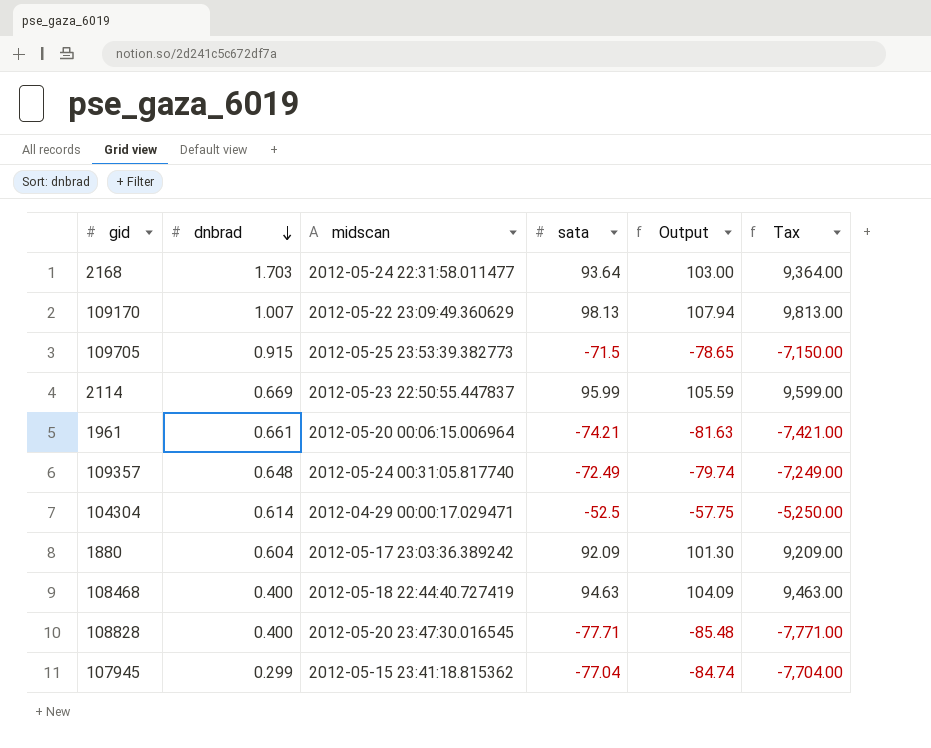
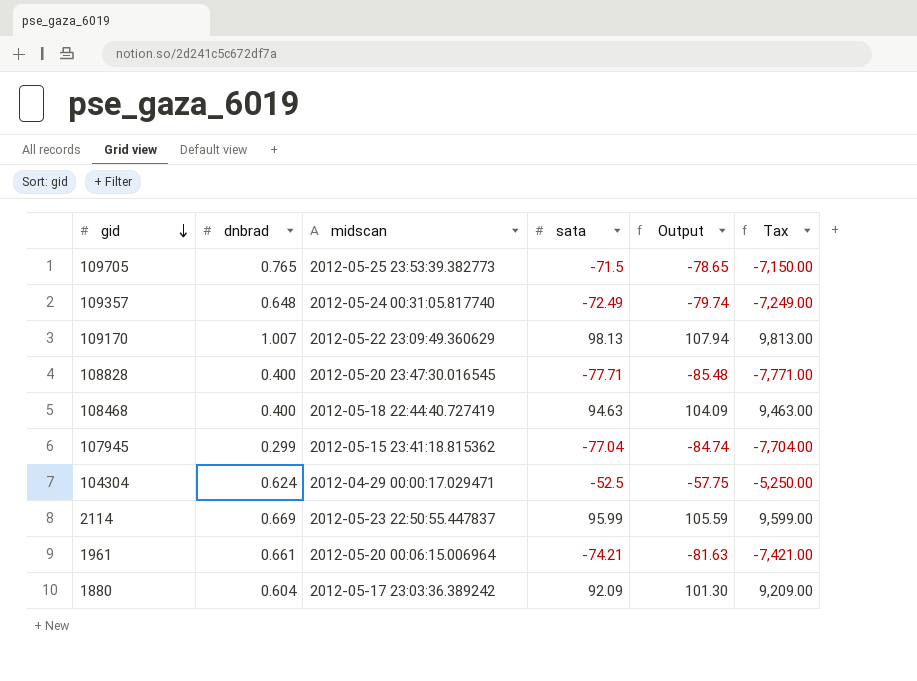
row order: dnbrad descending -> gid descending
row 2168: 1.703 | 2012-05-24 22:31:58.011477 | 93.64 | 103.00 | 9,364.00 -> none
109705 | dnbrad: 0.915 -> 0.765
104304 | dnbrad: 0.614 -> 0.624

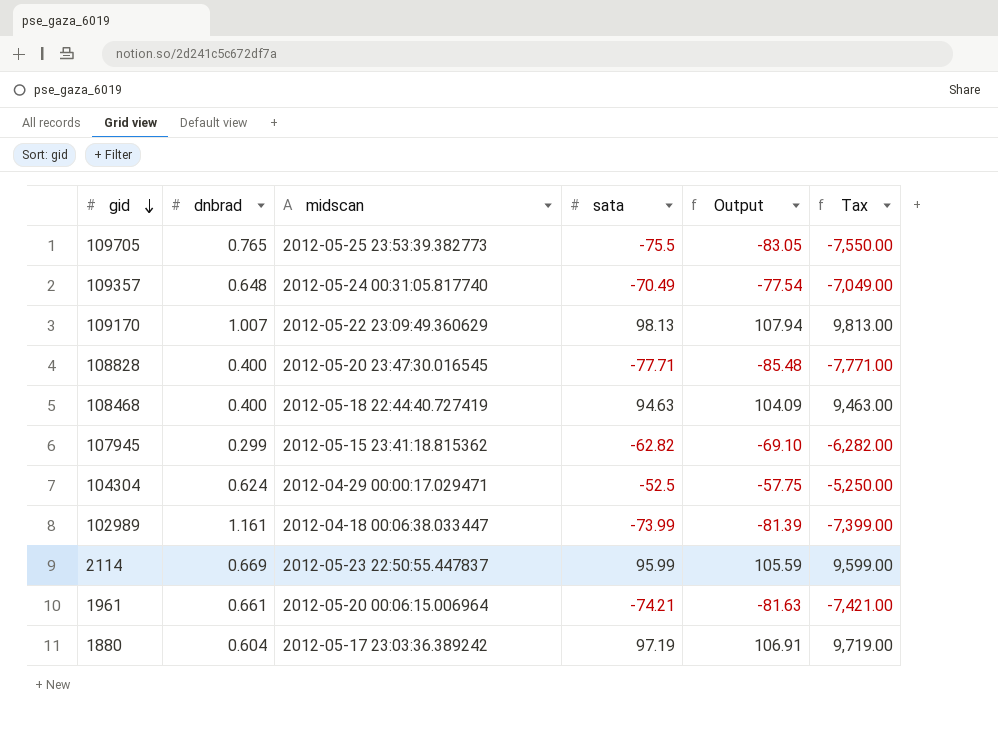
109705 | sata: -71.5 -> -75.5
109705 | Output: -78.65 -> -83.05
109705 | Tax: -7,150.00 -> -7,550.00
109357 | sata: -72.49 -> -70.49
109357 | Output: -79.74 -> -77.54
109357 | Tax: -7,249.00 -> -7,049.00
107945 | sata: -77.04 -> -62.82
107945 | Output: -84.74 -> -69.10
107945 | Tax: -7,704.00 -> -6,282.00
row 102989: none -> 1.161 | 2012-04-18 00:06:38.033447 | -73.99 | -81.39 | -7,399.00
1880 | sata: 92.09 -> 97.19
1880 | Output: 101.30 -> 106.91
1880 | Tax: 9,209.00 -> 9,719.00

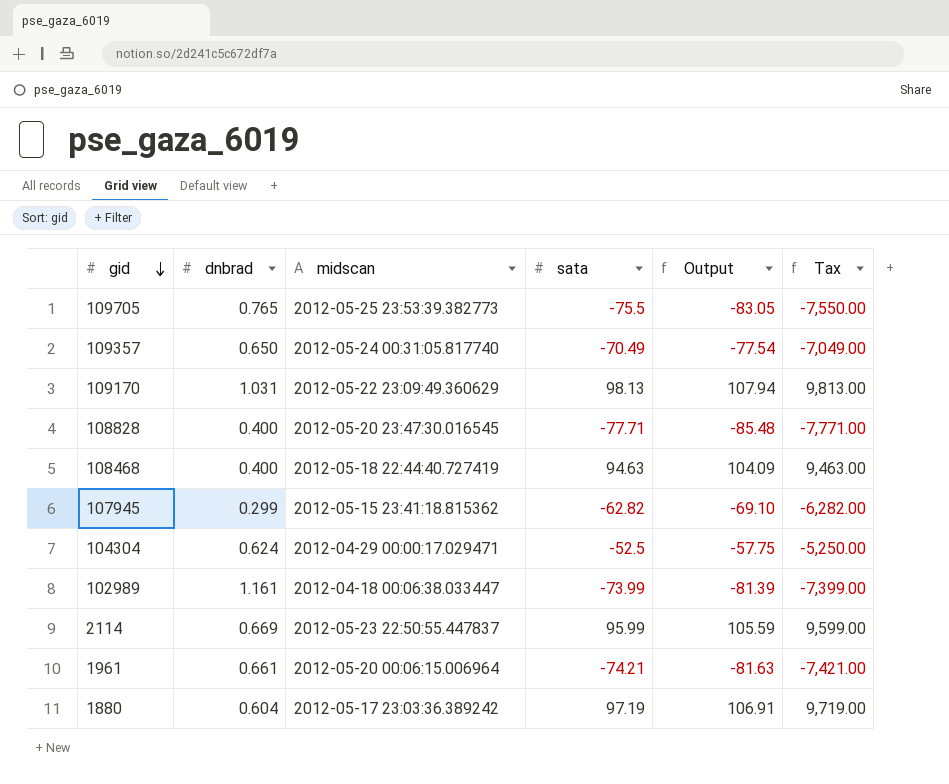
109357 | dnbrad: 0.648 -> 0.650
109170 | dnbrad: 1.007 -> 1.031

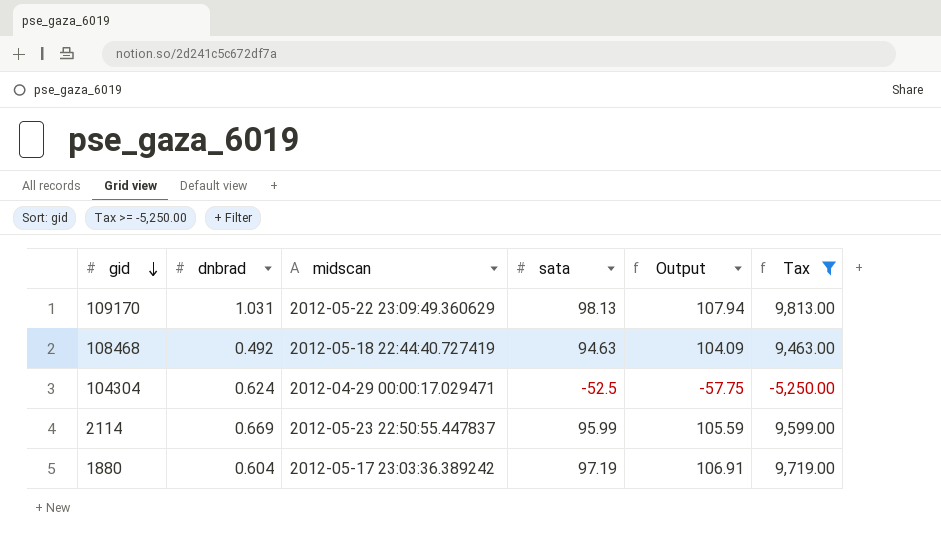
filter: none -> Tax >= -5,250.00
108468 | dnbrad: 0.400 -> 0.492

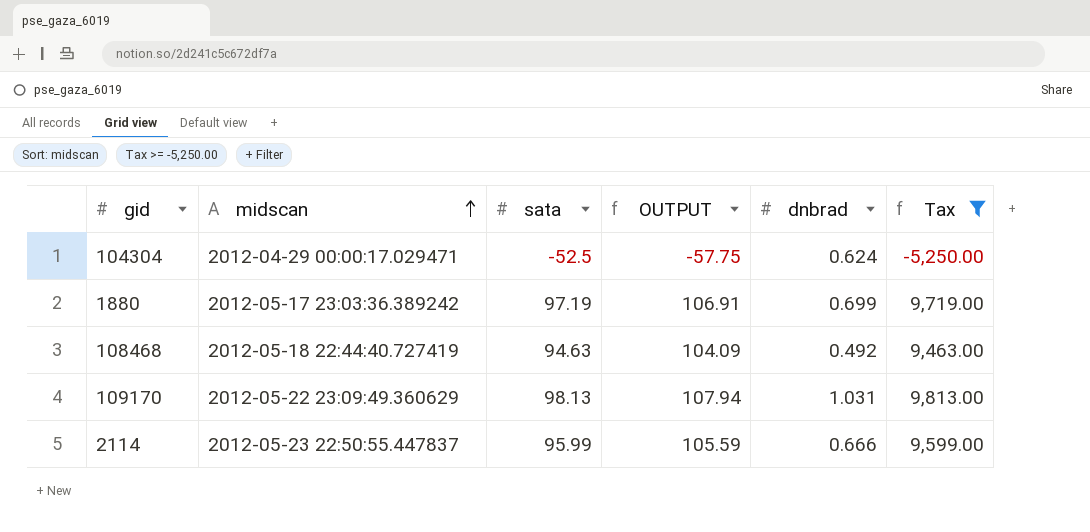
row order: gid descending -> midscan ascending
column name: Output -> OUTPUT
column dnbrad | position: 2 -> 5
1880 | dnbrad: 0.604 -> 0.699
2114 | dnbrad: 0.669 -> 0.666

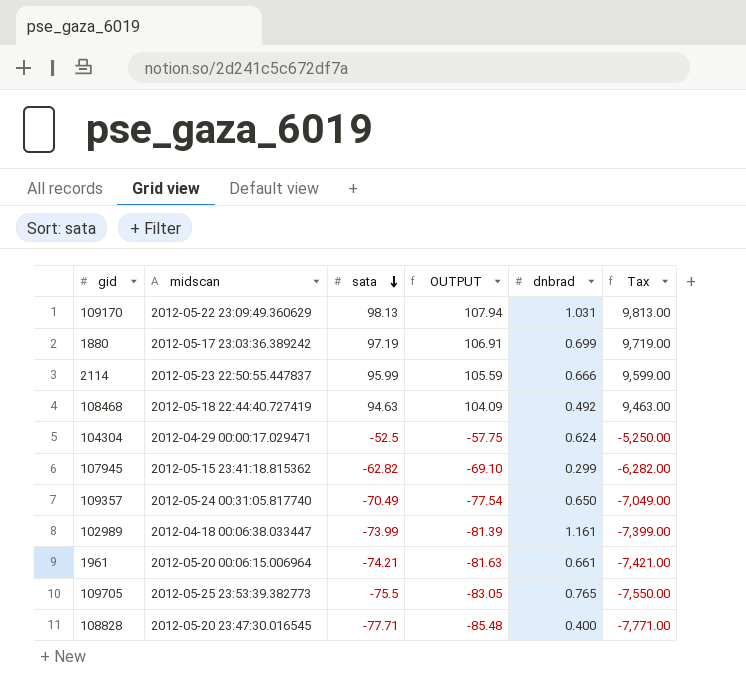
filter: Tax >= -5,250.00 -> none
row order: midscan ascending -> sata descending

